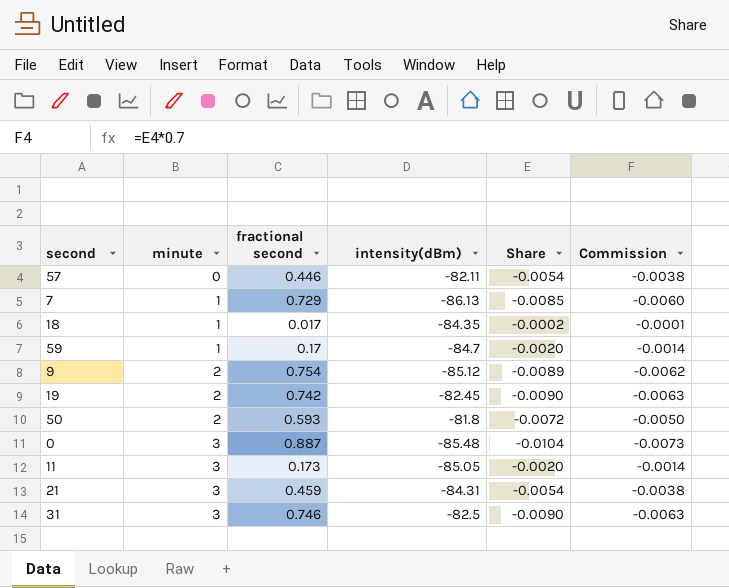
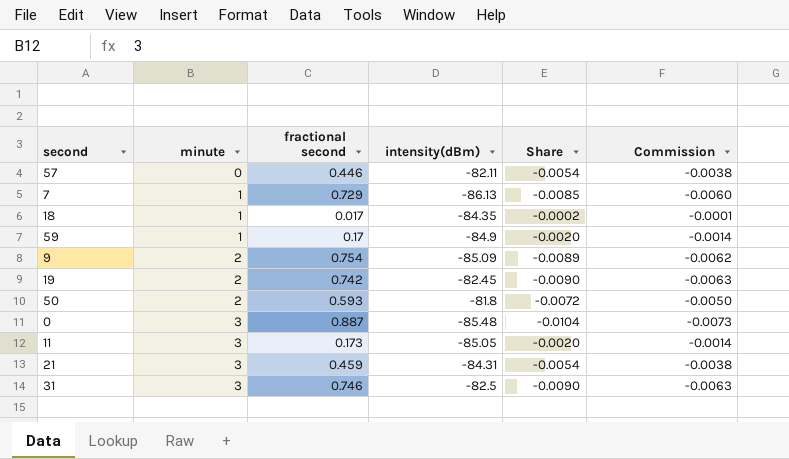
59 | intensity(dBm): -84.7 -> -84.9
9 | intensity(dBm): -85.12 -> -85.09

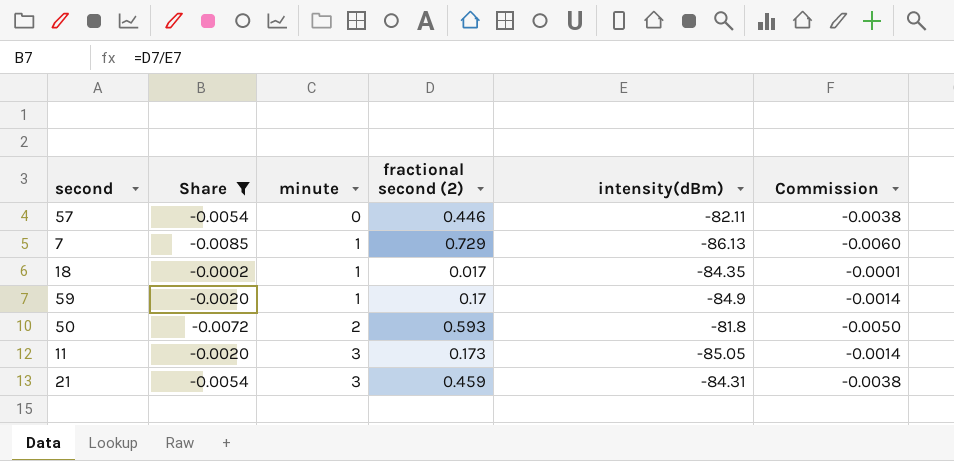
filter: none -> Share >= -0.0085
column Share | position: 5 -> 2
column name: fractional second -> fractional second (2)

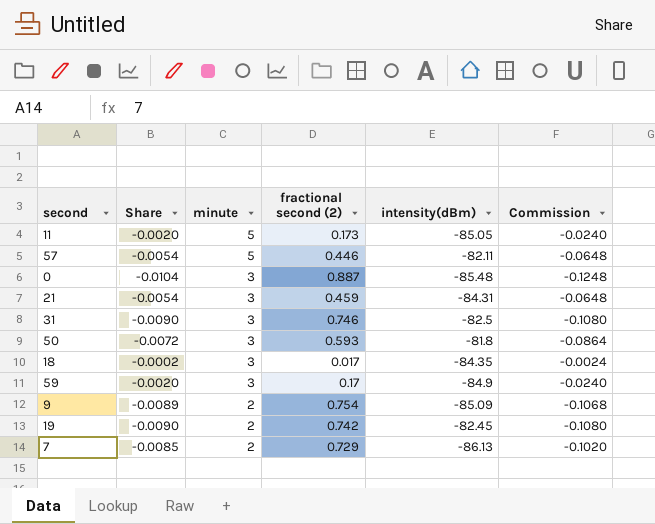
filter: Share >= -0.0085 -> none
row order: minute ascending -> minute descending
column Commission | formula: [Share] * 0.7 -> [Share] * 12
11 | minute: 3 -> 5
57 | minute: 0 -> 5
50 | minute: 2 -> 3
18 | minute: 1 -> 3
59 | minute: 1 -> 3
7 | minute: 1 -> 2

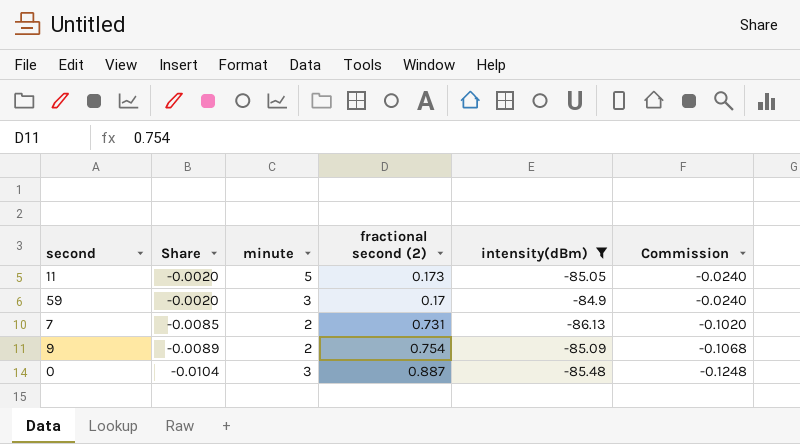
filter: none -> intensity(dBm) <= -84.9
row order: minute descending -> Share descending
7 | fractional second (2): 0.729 -> 0.731

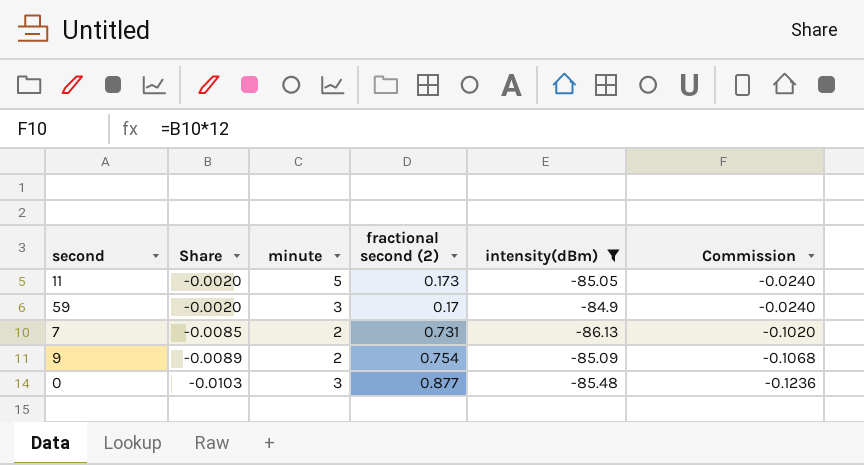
0 | Share: -0.0104 -> -0.0103
0 | fractional second (2): 0.887 -> 0.877
0 | Commission: -0.1248 -> -0.1236

